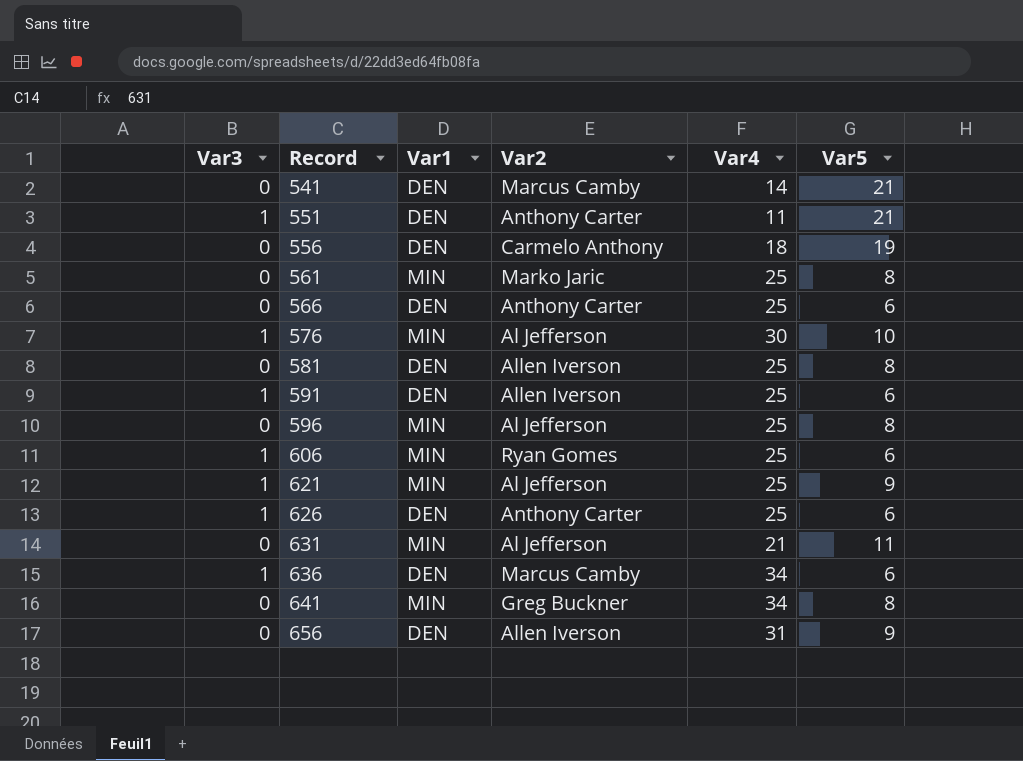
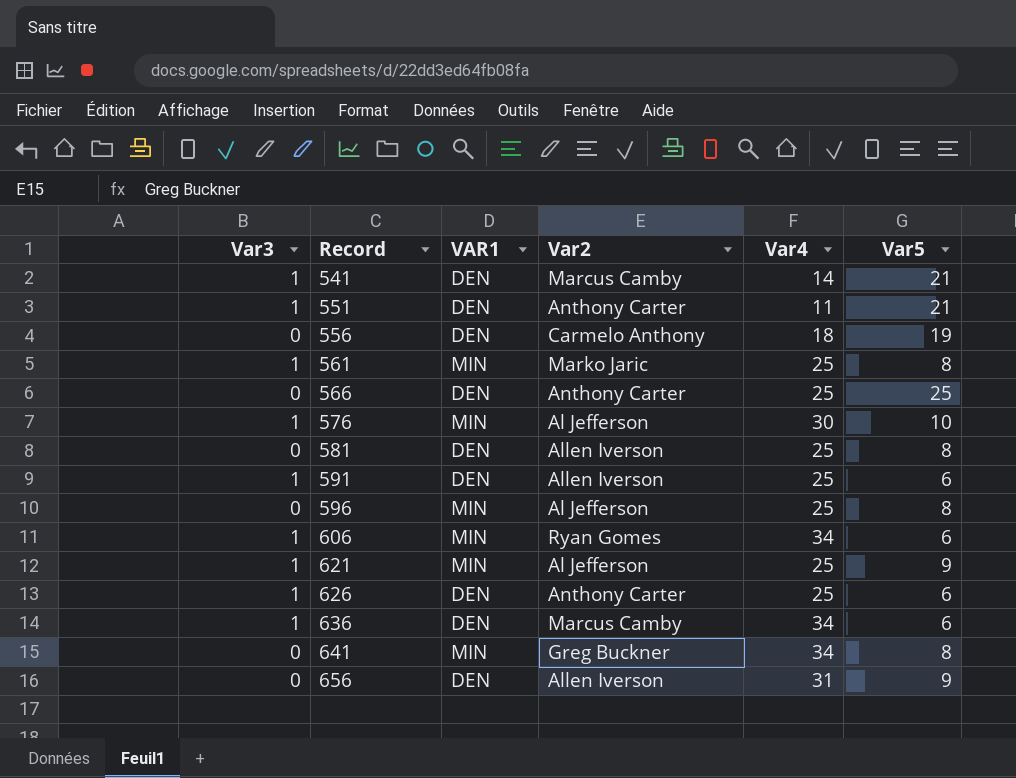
column name: Var1 -> VAR1
row 631: 0 | MIN | Al Jefferson | 21 | 11 -> none
541 | Var3: 0 -> 1
561 | Var3: 0 -> 1
566 | Var5: 6 -> 25
606 | Var4: 25 -> 34

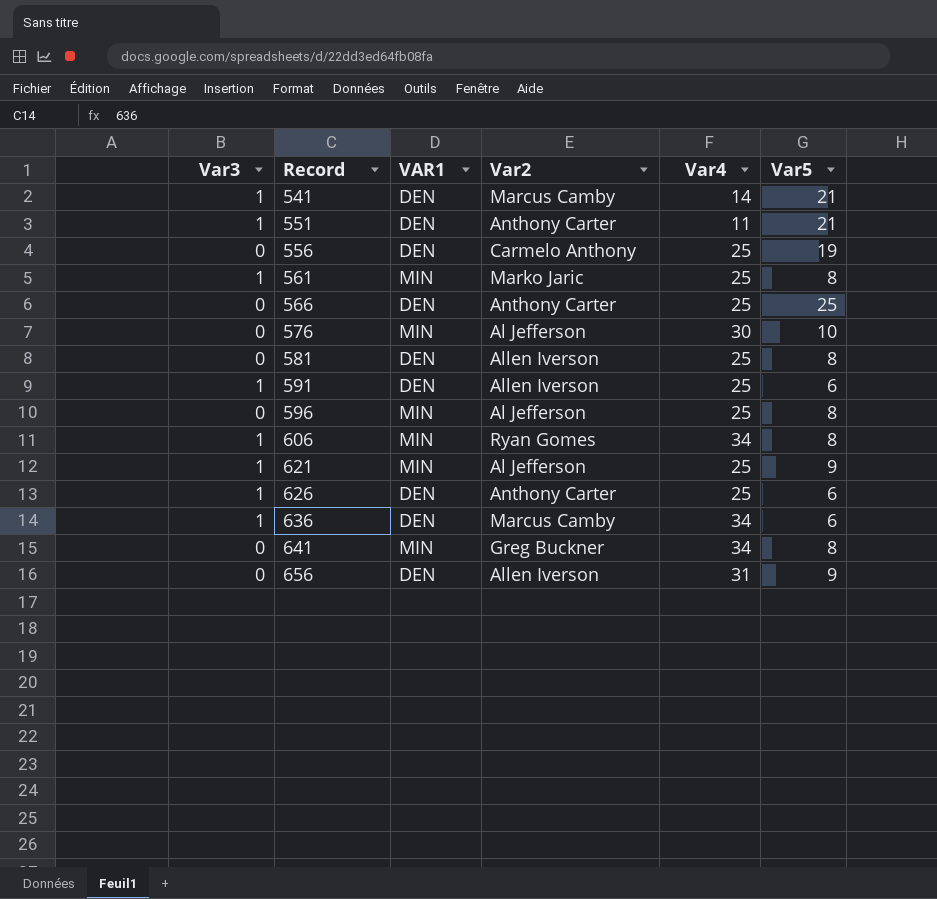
556 | Var4: 18 -> 25
576 | Var3: 1 -> 0
606 | Var5: 6 -> 8

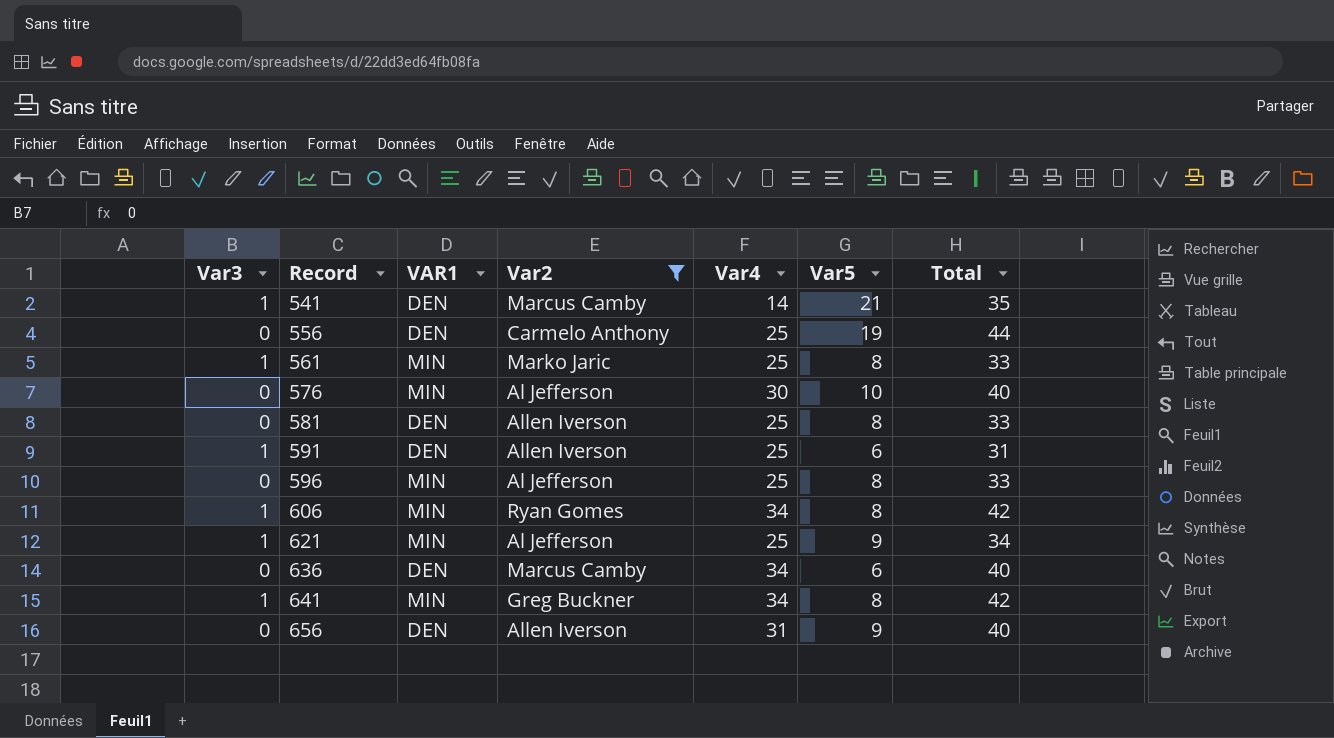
filter: none -> Var2 != Anthony Carter
column Total | formula: none -> [Var4] + [Var5]
636 | Var3: 1 -> 0
641 | Var3: 0 -> 1

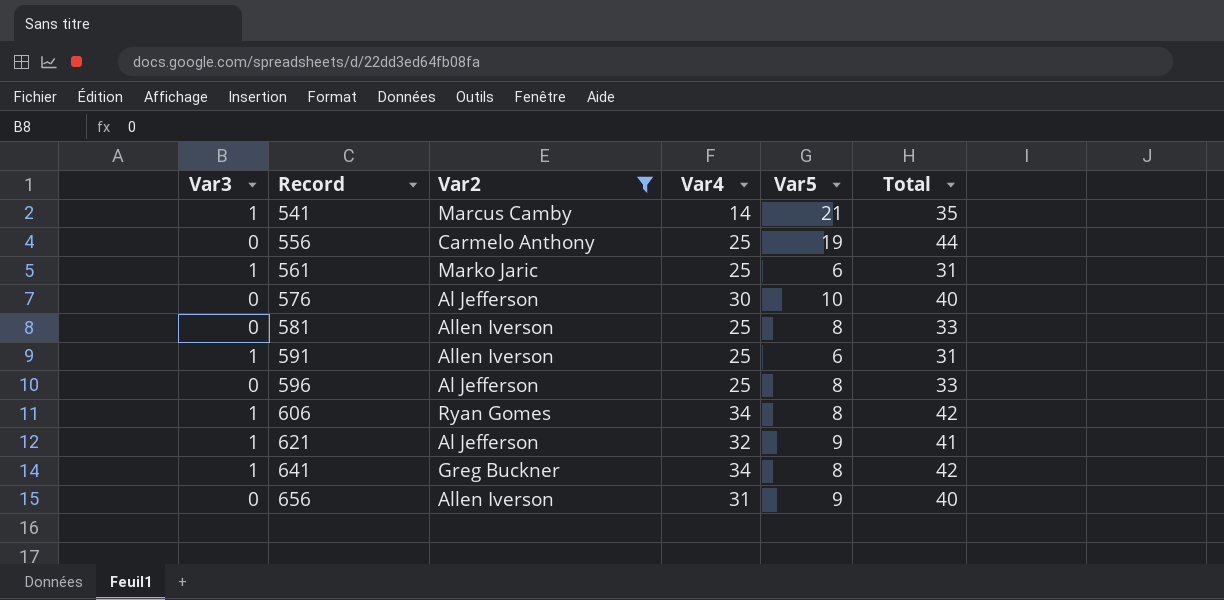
column VAR1 | position: 3 -> none
row 636: 0 | DEN | Marcus Camby | 34 | 6 | 40 -> none
561 | Var5: 8 -> 6
561 | Total: 33 -> 31
621 | Var4: 25 -> 32
621 | Total: 34 -> 41

